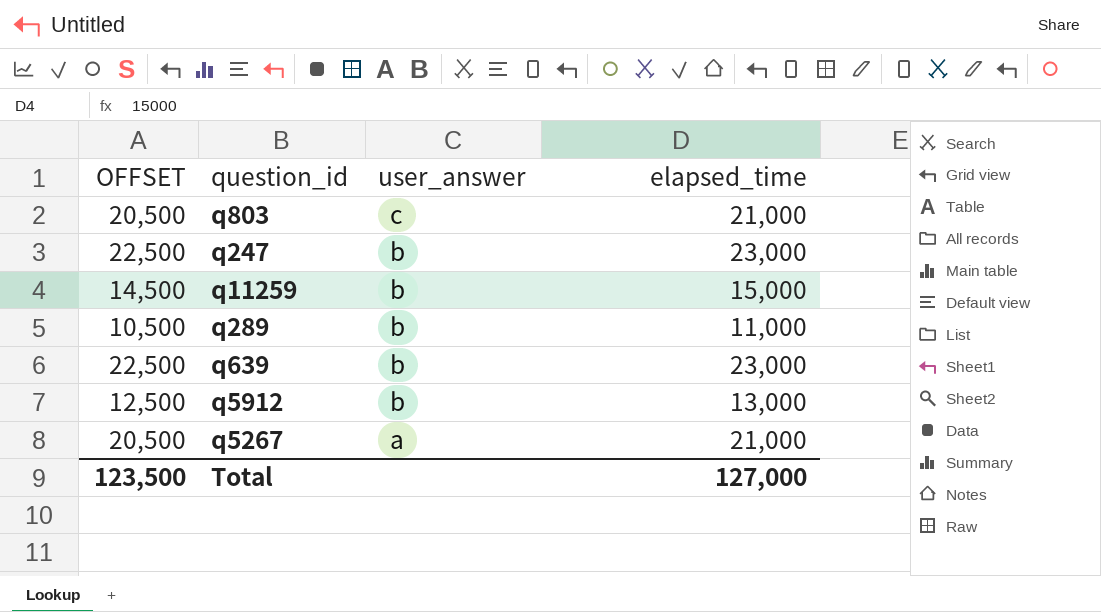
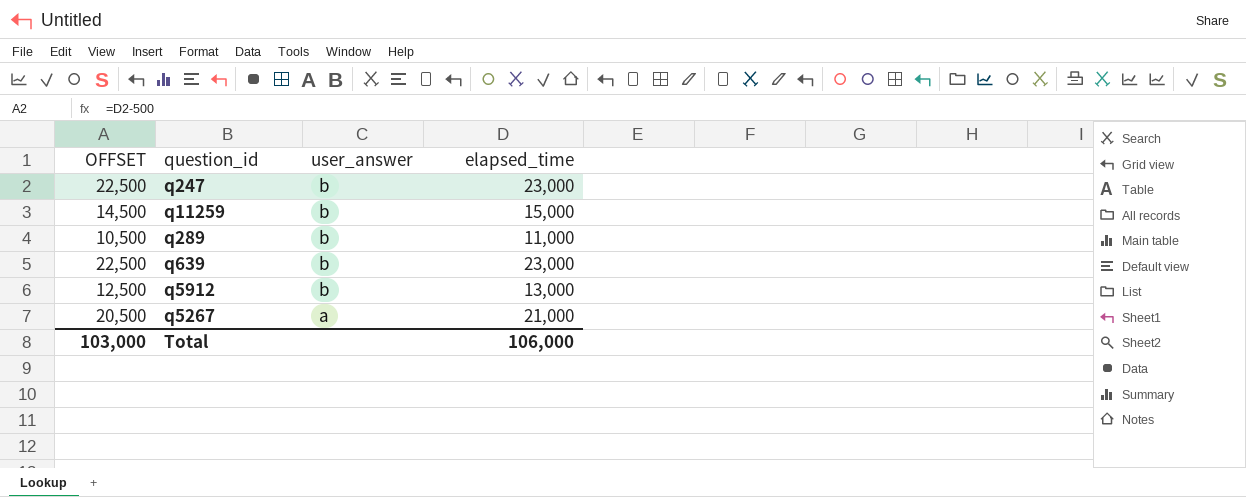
row q803: 20,500 | c | 21,000 -> none
Total | OFFSET: 123,500 -> 103,000
Total | elapsed_time: 127,000 -> 106,000

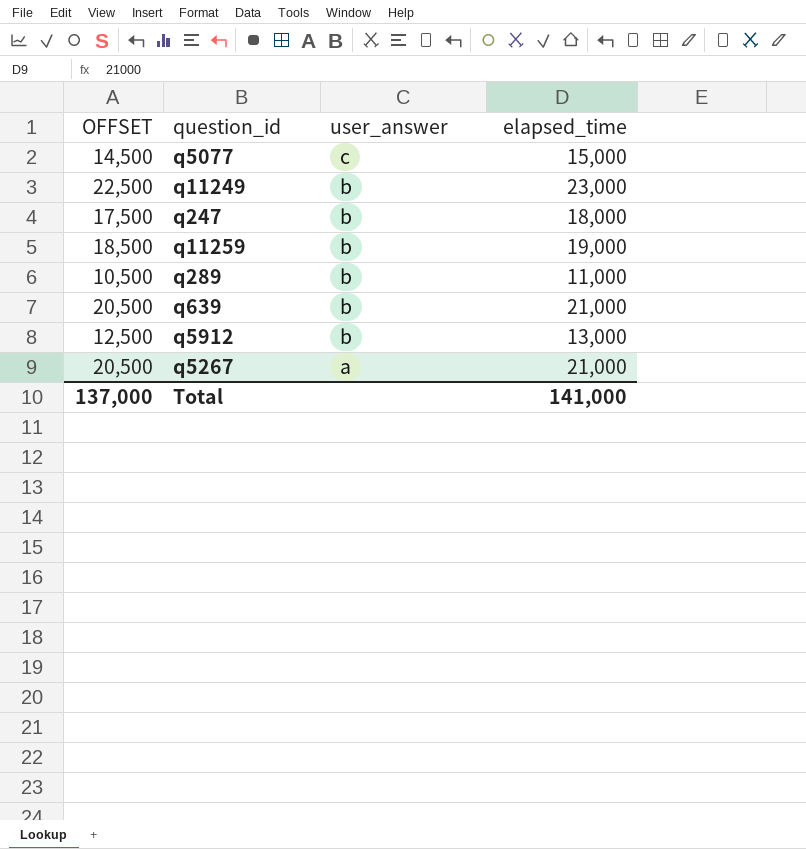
row q5077: none -> 14,500 | c | 15,000
row q11249: none -> 22,500 | b | 23,000
q247 | OFFSET: 22,500 -> 17,500
q247 | elapsed_time: 23,000 -> 18,000
q11259 | OFFSET: 14,500 -> 18,500
q11259 | elapsed_time: 15,000 -> 19,000
q639 | OFFSET: 22,500 -> 20,500
q639 | elapsed_time: 23,000 -> 21,000
Total | OFFSET: 103,000 -> 137,000
Total | elapsed_time: 106,000 -> 141,000

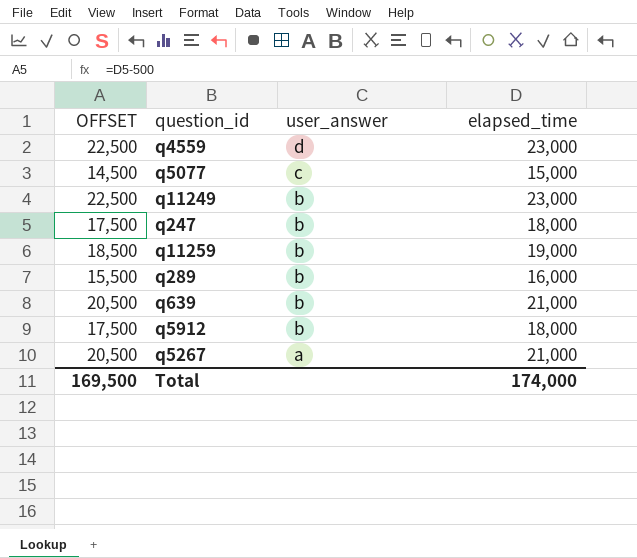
row q4559: none -> 22,500 | d | 23,000
q289 | OFFSET: 10,500 -> 15,500
q289 | elapsed_time: 11,000 -> 16,000
q5912 | OFFSET: 12,500 -> 17,500
q5912 | elapsed_time: 13,000 -> 18,000
Total | OFFSET: 137,000 -> 169,500
Total | elapsed_time: 141,000 -> 174,000

